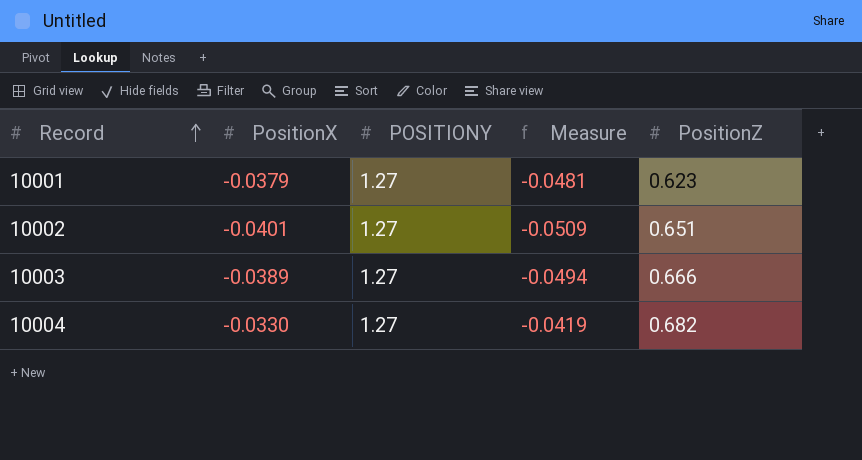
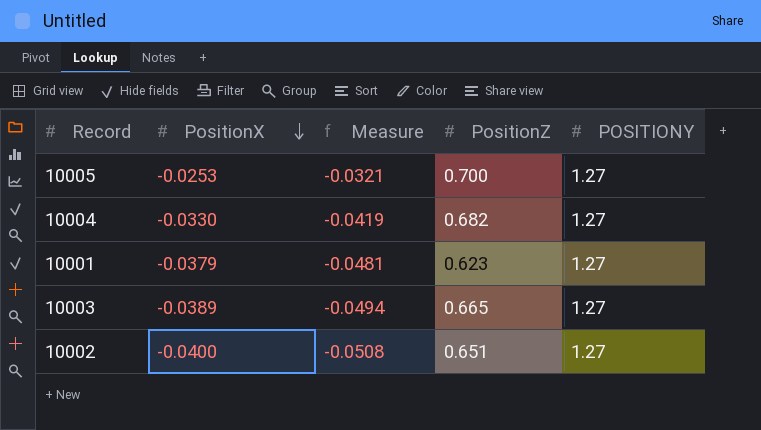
row order: Record ascending -> PositionX descending
column POSITIONY | position: 3 -> 5
row 10005: none -> -0.0253 | -0.0321 | 0.700 | 1.27
10003 | PositionZ: 0.666 -> 0.665
10002 | PositionX: -0.0401 -> -0.0400
10002 | Measure: -0.0509 -> -0.0508

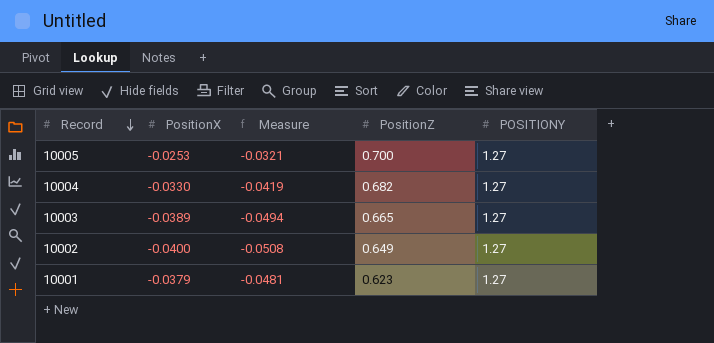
row order: PositionX descending -> Record descending
10002 | PositionZ: 0.651 -> 0.649

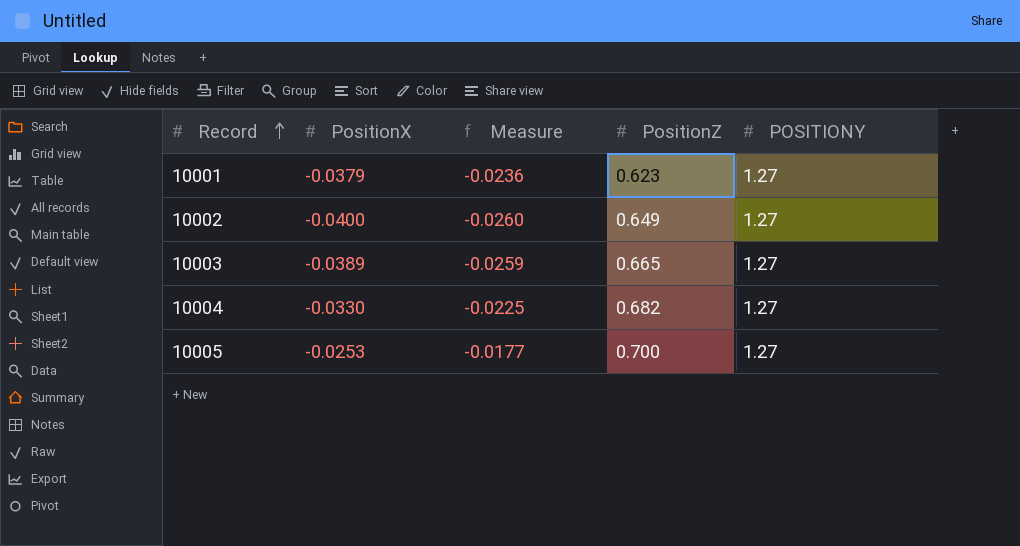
row order: Record descending -> Record ascending
column Measure | formula: [PositionX] * [POSITIONY] -> [PositionX] * [PositionZ]

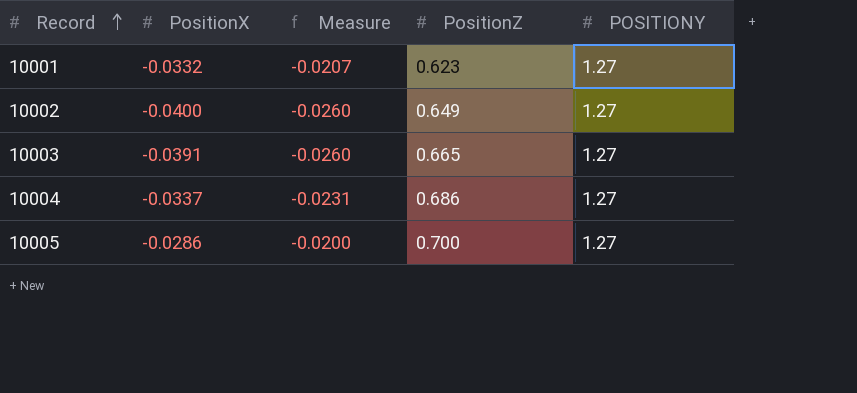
10001 | PositionX: -0.0379 -> -0.0332
10001 | Measure: -0.0236 -> -0.0207
10003 | PositionX: -0.0389 -> -0.0391
10003 | Measure: -0.0259 -> -0.0260
10004 | PositionX: -0.0330 -> -0.0337
10004 | Measure: -0.0225 -> -0.0231
10004 | PositionZ: 0.682 -> 0.686
10005 | PositionX: -0.0253 -> -0.0286
10005 | Measure: -0.0177 -> -0.0200

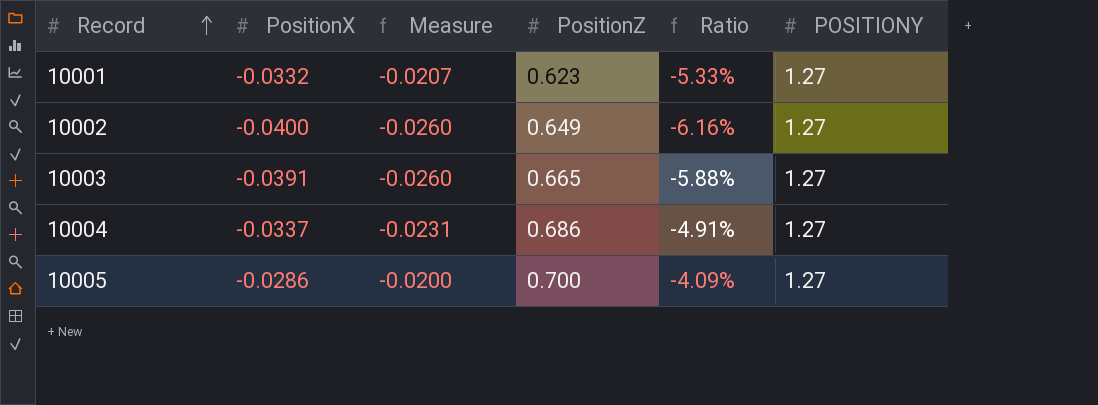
column Ratio | formula: none -> [PositionX] / [PositionZ]

